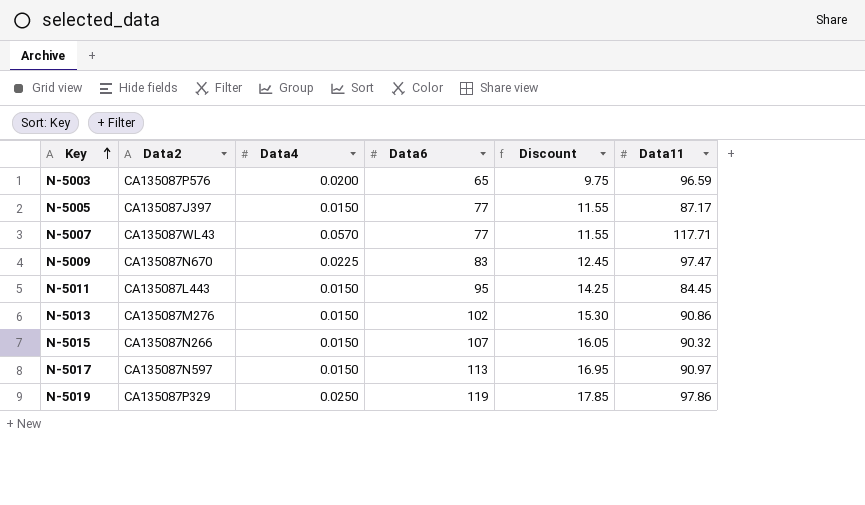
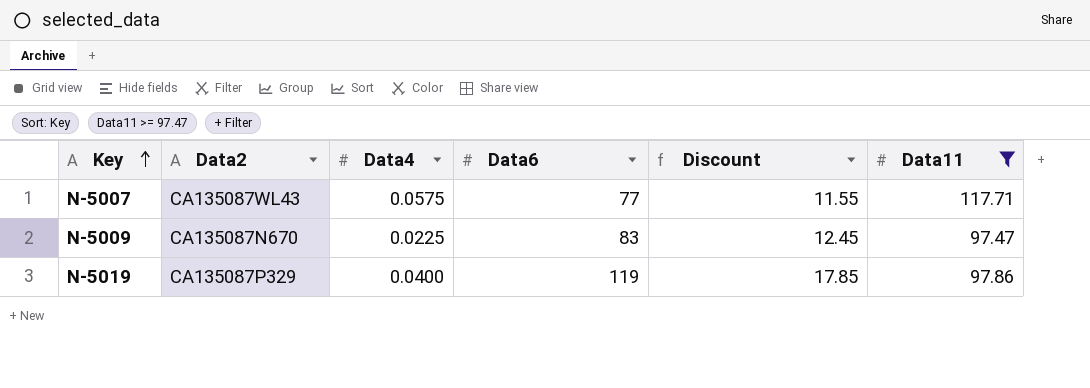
filter: none -> Data11 >= 97.47
N-5007 | Data4: 0.0570 -> 0.0575
N-5019 | Data4: 0.0250 -> 0.0400

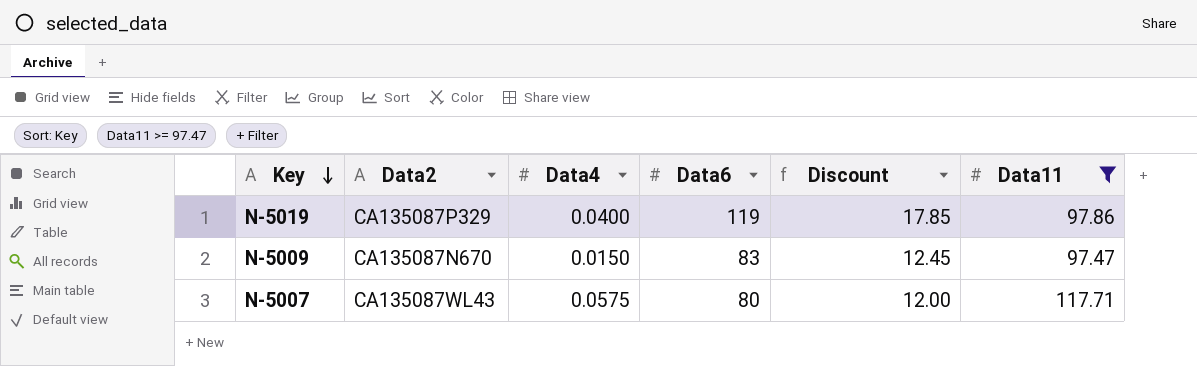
row order: Key ascending -> Key descending
N-5009 | Data4: 0.0225 -> 0.0150
N-5007 | Data6: 77 -> 80
N-5007 | Discount: 11.55 -> 12.00

